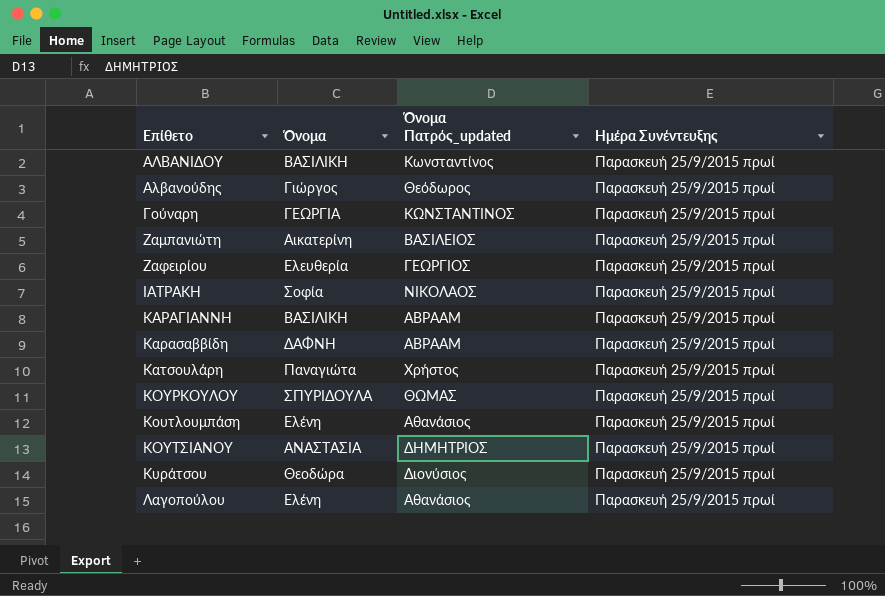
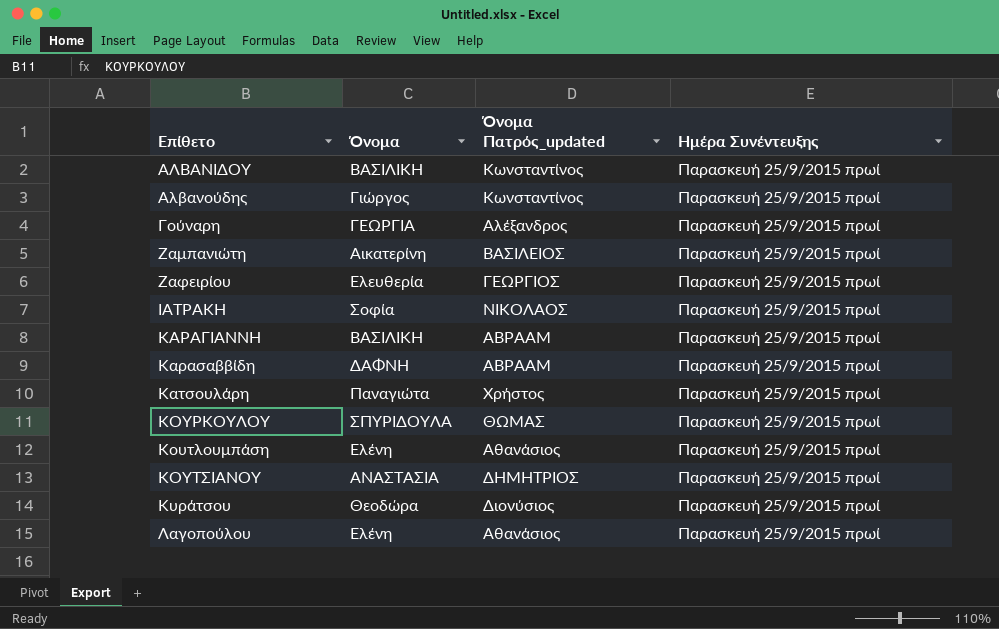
Αλβανούδης | Όνομα Πατρός_updated: Θεόδωρος -> Κωνσταντίνος
Γούναρη | Όνομα Πατρός_updated: ΚΩΝΣΤΑΝΤΙΝΟΣ -> Αλέξανδρος

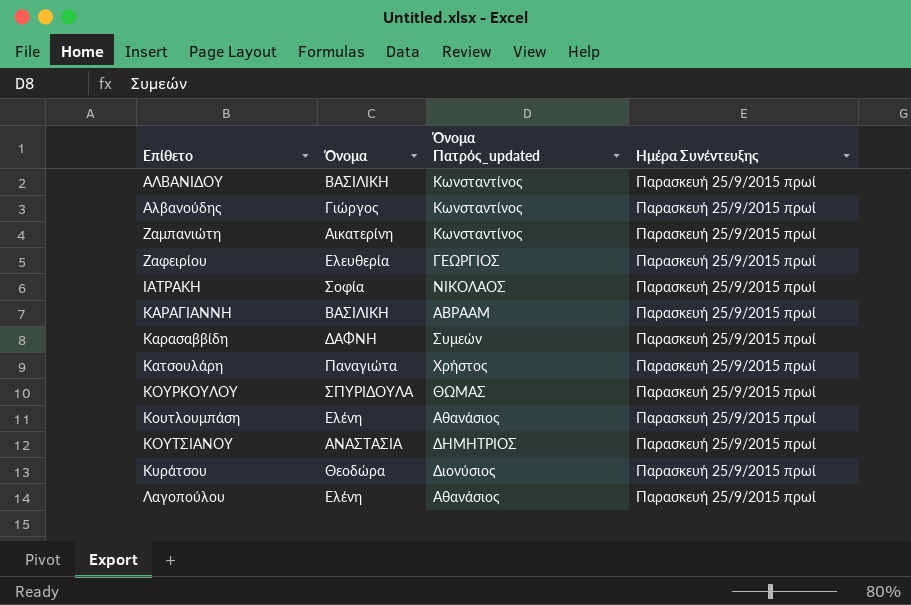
row Γούναρη: ΓΕΩΡΓΙΑ | Αλέξανδρος | Παρασκευή 25/9/2015 πρωί -> none
Ζαμπανιώτη | Όνομα Πατρός_updated: ΒΑΣΙΛΕΙΟΣ -> Κωνσταντίνος
Καρασαββίδη | Όνομα Πατρός_updated: ΑΒΡΑΑΜ -> Συμεών

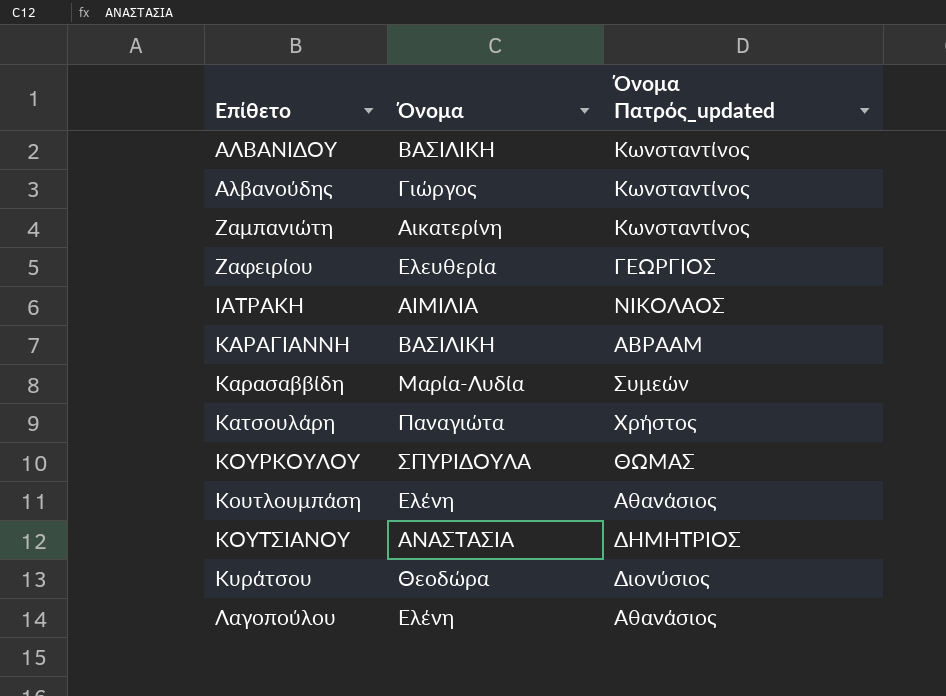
column Ημέρα Συνέντευξης | position: 4 -> none
ΙΑΤΡΑΚΗ | Όνομα: Σοφία -> ΑΙΜΙΛΙΑ
Καρασαββίδη | Όνομα: ΔΑΦΝΗ -> Μαρία-Λυδία

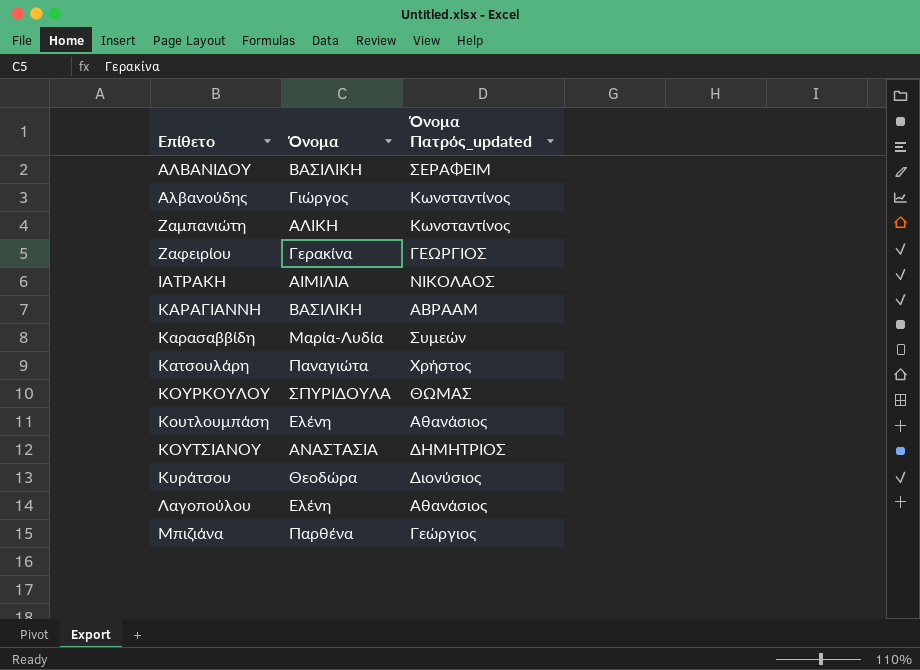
ΑΛΒΑΝΙΔΟΥ | Όνομα Πατρός_updated: Κωνσταντίνος -> ΣΕΡΑΦΕΙΜ
Ζαμπανιώτη | Όνομα: Αικατερίνη -> ΑΛΙΚΗ
Ζαφειρίου | Όνομα: Ελευθερία -> Γερακίνα
row Μπιζιάνα: none -> Παρθένα | Γεώργιος

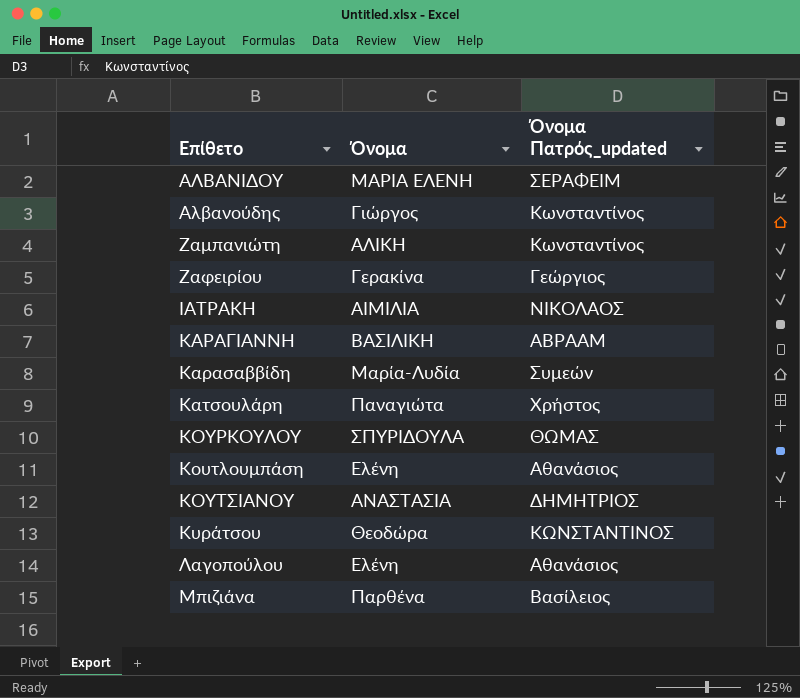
ΑΛΒΑΝΙΔΟΥ | Όνομα: ΒΑΣΙΛΙΚΗ -> ΜΑΡΙΑ ΕΛΕΝΗ
Ζαφειρίου | Όνομα Πατρός_updated: ΓΕΩΡΓΙΟΣ -> Γεώργιος
Κυράτσου | Όνομα Πατρός_updated: Διονύσιος -> ΚΩΝΣΤΑΝΤΙΝΟΣ
Μπιζιάνα | Όνομα Πατρός_updated: Γεώργιος -> Βασίλειος

